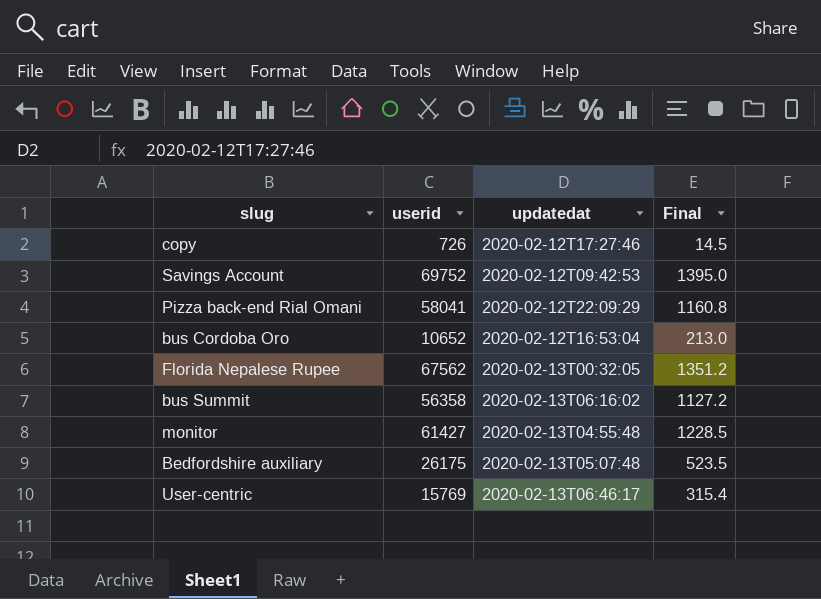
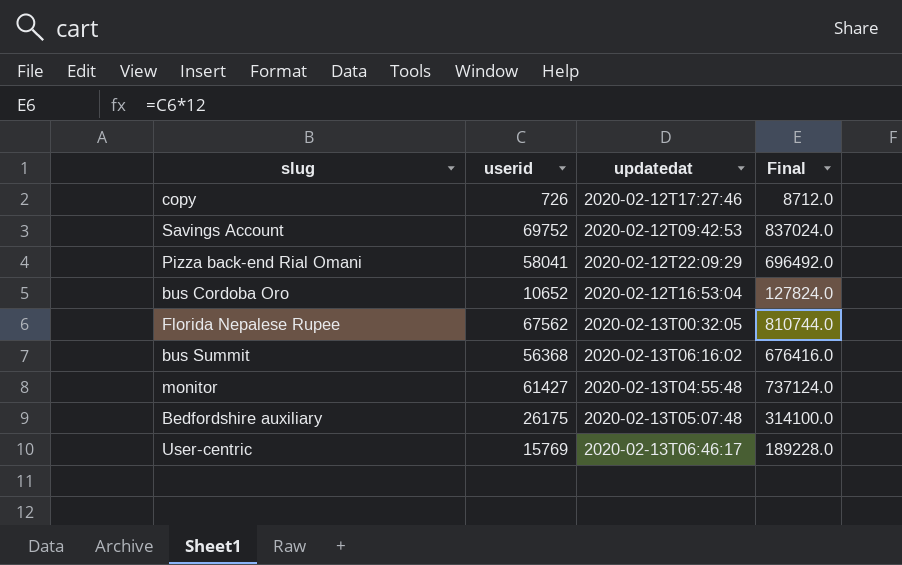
column Final | formula: [userid] * 0.02 -> [userid] * 12
bus Summit | userid: 56358 -> 56368

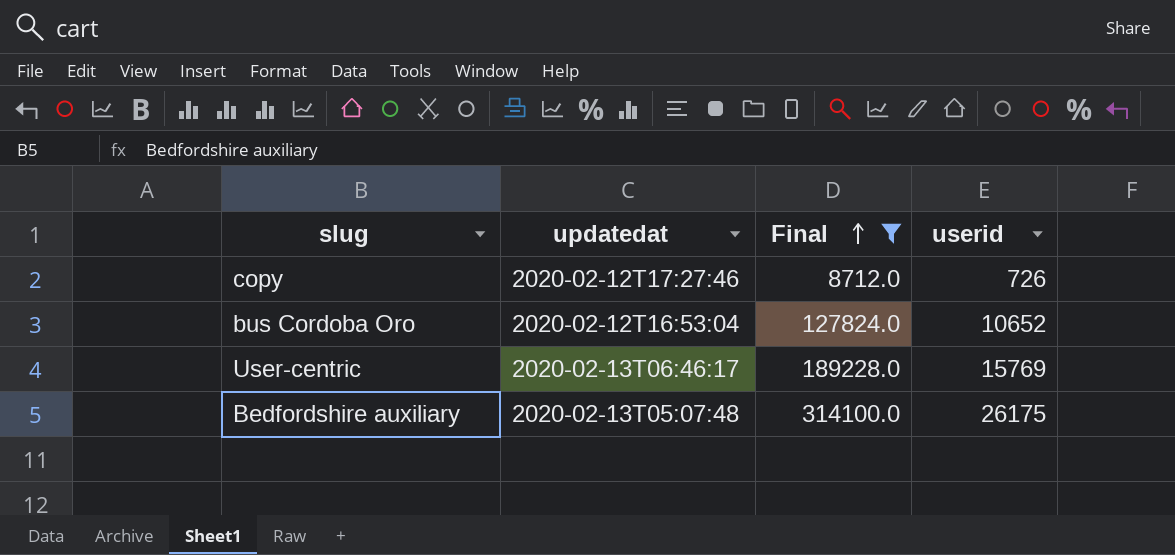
filter: none -> Final <= 314100.0
row order: none -> Final ascending
column userid | position: 2 -> 4

